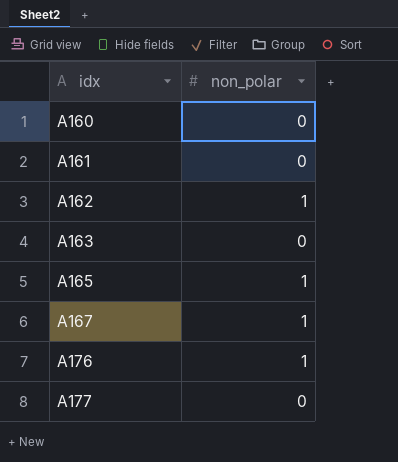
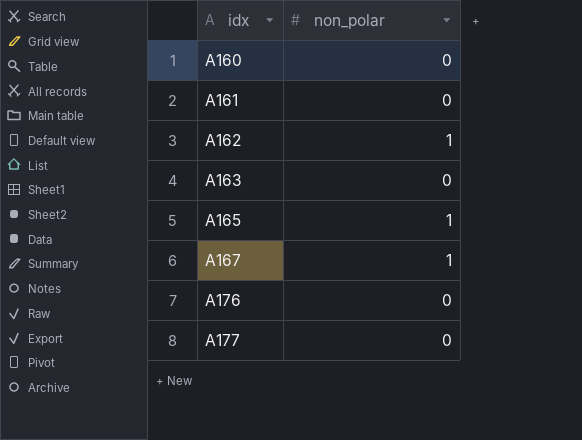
A176 | non_polar: 1 -> 0

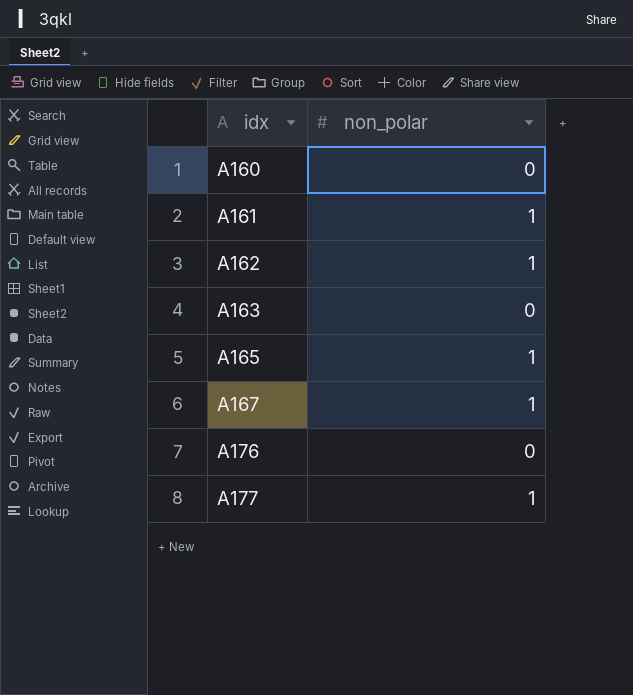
A161 | non_polar: 0 -> 1
A177 | non_polar: 0 -> 1

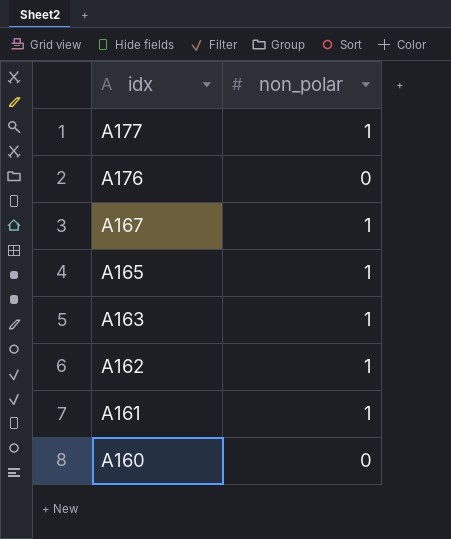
row order: idx ascending -> idx descending
A163 | non_polar: 0 -> 1

